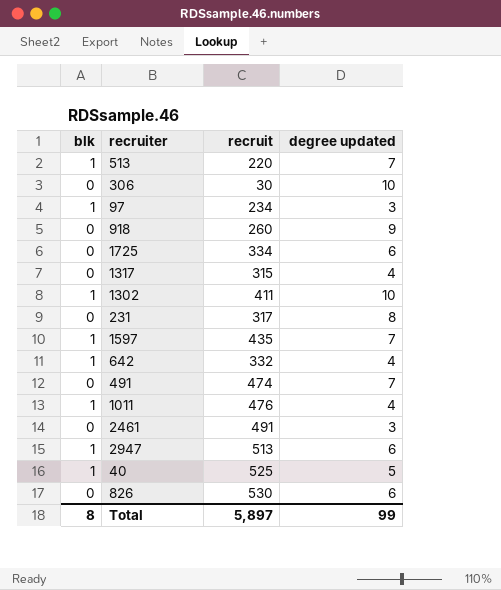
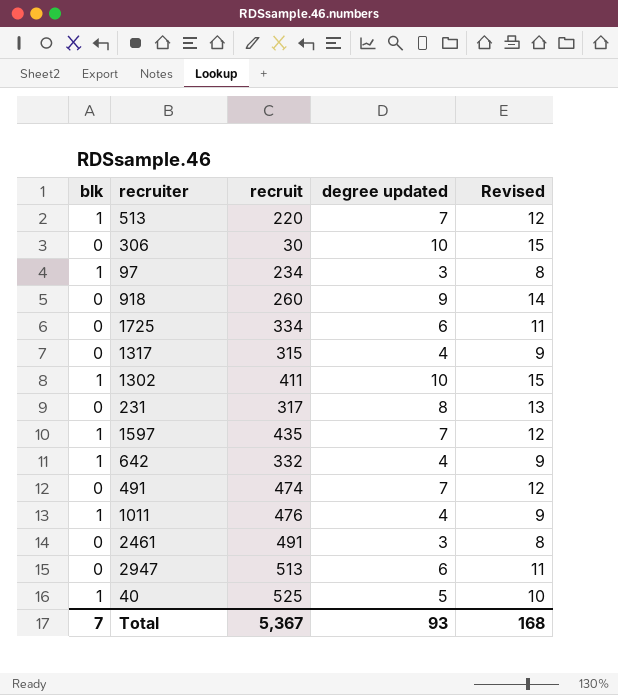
column Revised | formula: none -> [degree updated] + 5
row 826: 0 | 530 | 6 -> none
2947 | blk: 1 -> 0
Total | blk: 8 -> 7
Total | recruit: 5,897 -> 5,367
Total | degree updated: 99 -> 93

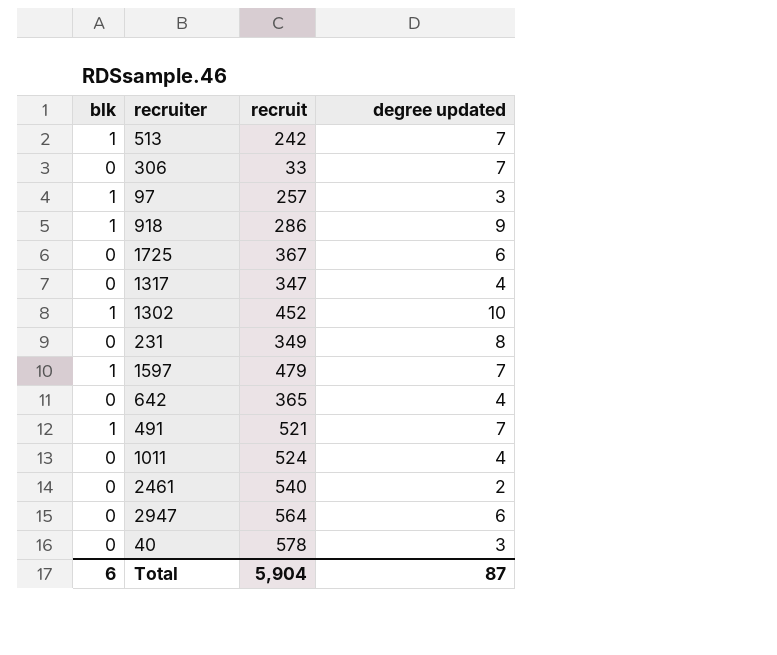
column Revised | formula: [degree updated] + 5 -> none
513 | recruit: 220 -> 242
306 | recruit: 30 -> 33
306 | degree updated: 10 -> 7
97 | recruit: 234 -> 257
918 | blk: 0 -> 1
918 | recruit: 260 -> 286
1725 | recruit: 334 -> 367
1317 | recruit: 315 -> 347
1302 | recruit: 411 -> 452
231 | recruit: 317 -> 349
1597 | recruit: 435 -> 479
642 | blk: 1 -> 0
642 | recruit: 332 -> 365
491 | blk: 0 -> 1
491 | recruit: 474 -> 521
1011 | blk: 1 -> 0
1011 | recruit: 476 -> 524
2461 | recruit: 491 -> 540
2461 | degree updated: 3 -> 2
2947 | recruit: 513 -> 564
40 | blk: 1 -> 0
40 | recruit: 525 -> 578
40 | degree updated: 5 -> 3
Total | blk: 7 -> 6
Total | recruit: 5,367 -> 5,904
Total | degree updated: 93 -> 87

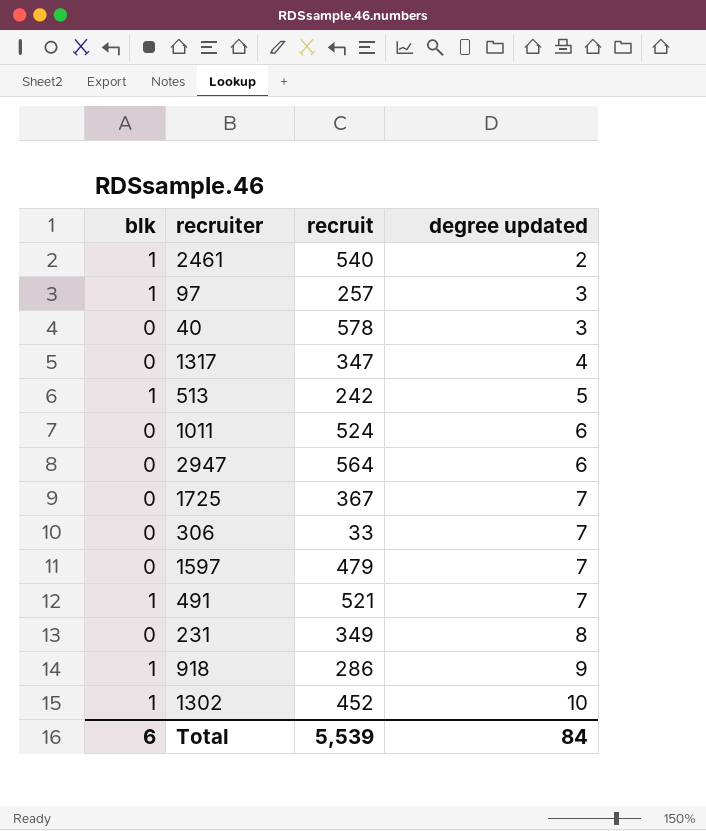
row order: none -> degree updated ascending
row 642: 0 | 365 | 4 -> none
2461 | blk: 0 -> 1
513 | degree updated: 7 -> 5
1011 | degree updated: 4 -> 6
1725 | degree updated: 6 -> 7
1597 | blk: 1 -> 0
Total | recruit: 5,904 -> 5,539
Total | degree updated: 87 -> 84

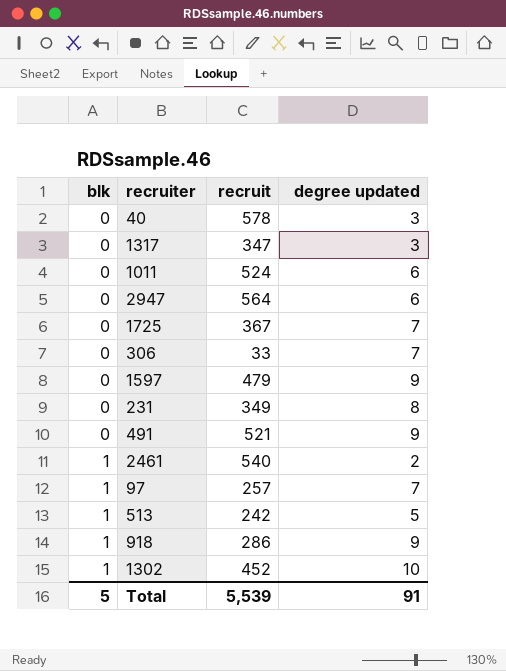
row order: degree updated ascending -> blk ascending
1317 | degree updated: 4 -> 3
1597 | degree updated: 7 -> 9
491 | blk: 1 -> 0
491 | degree updated: 7 -> 9
97 | degree updated: 3 -> 7
Total | blk: 6 -> 5
Total | degree updated: 84 -> 91

